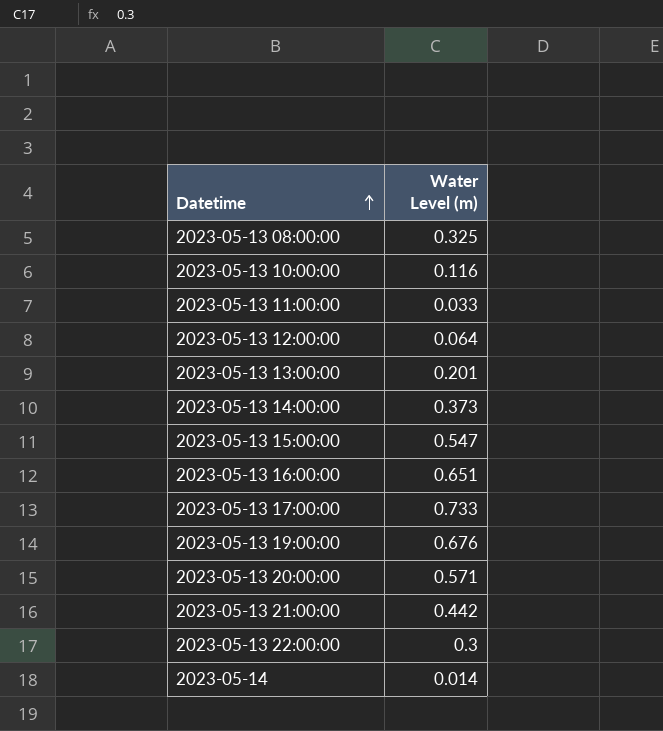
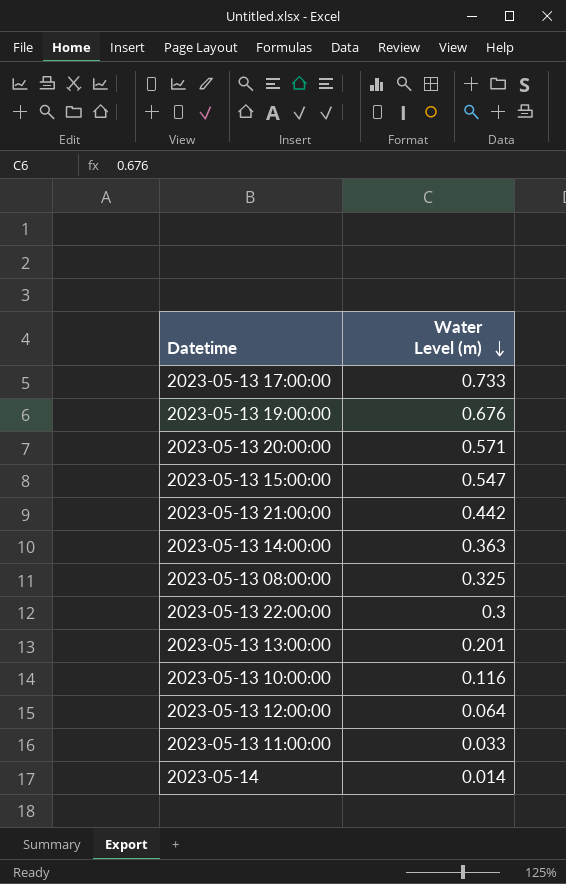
row order: Datetime ascending -> Water Level (m) descending
row 2023-05-13 16:00:00: 0.651 -> none
2023-05-13 14:00:00 | Water Level (m): 0.373 -> 0.363

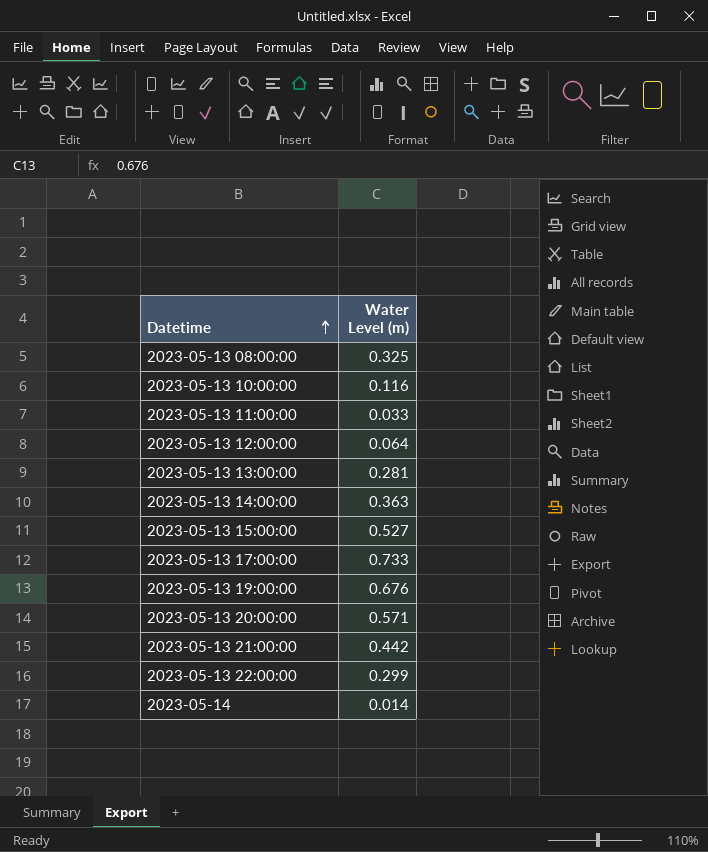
row order: Water Level (m) descending -> Datetime ascending
2023-05-13 13:00:00 | Water Level (m): 0.201 -> 0.281
2023-05-13 15:00:00 | Water Level (m): 0.547 -> 0.527
2023-05-13 22:00:00 | Water Level (m): 0.3 -> 0.299

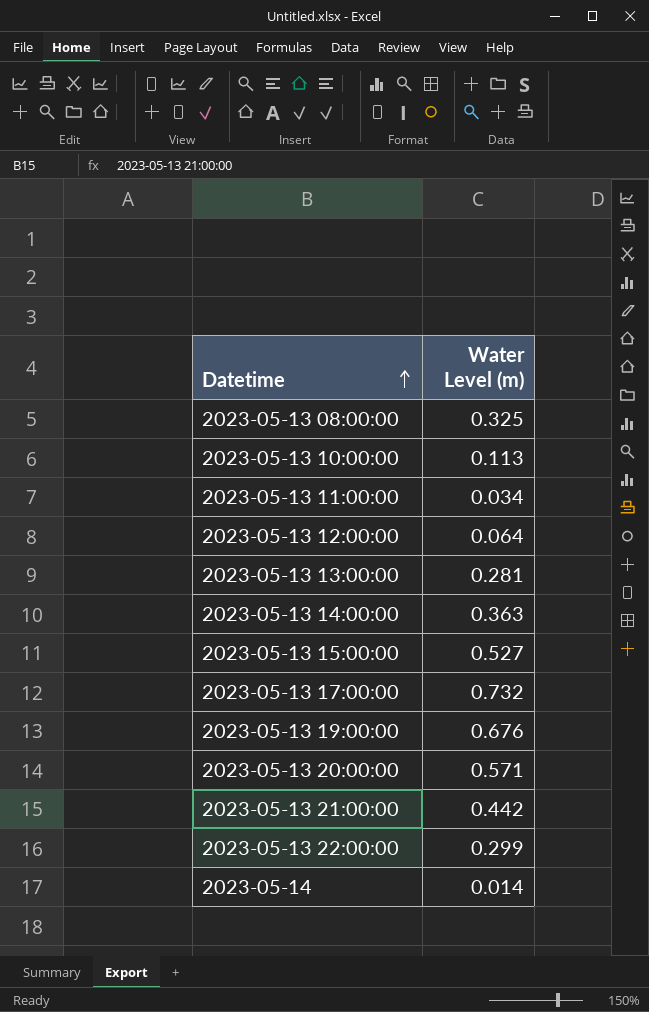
2023-05-13 10:00:00 | Water Level (m): 0.116 -> 0.113
2023-05-13 11:00:00 | Water Level (m): 0.033 -> 0.034
2023-05-13 17:00:00 | Water Level (m): 0.733 -> 0.732

